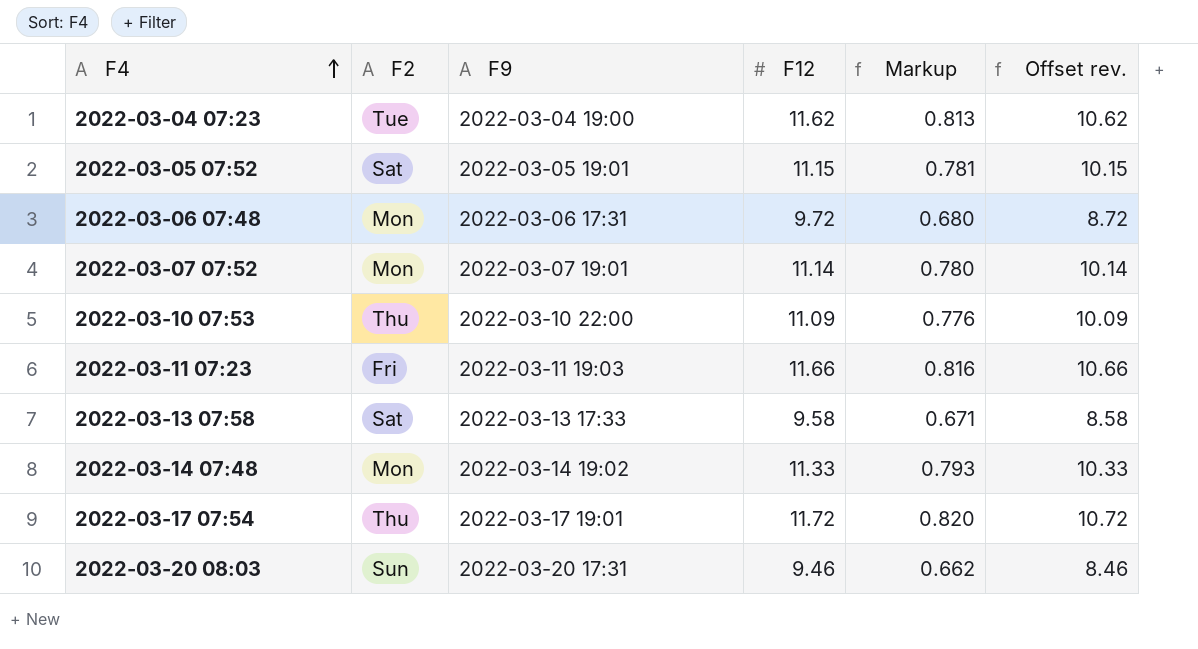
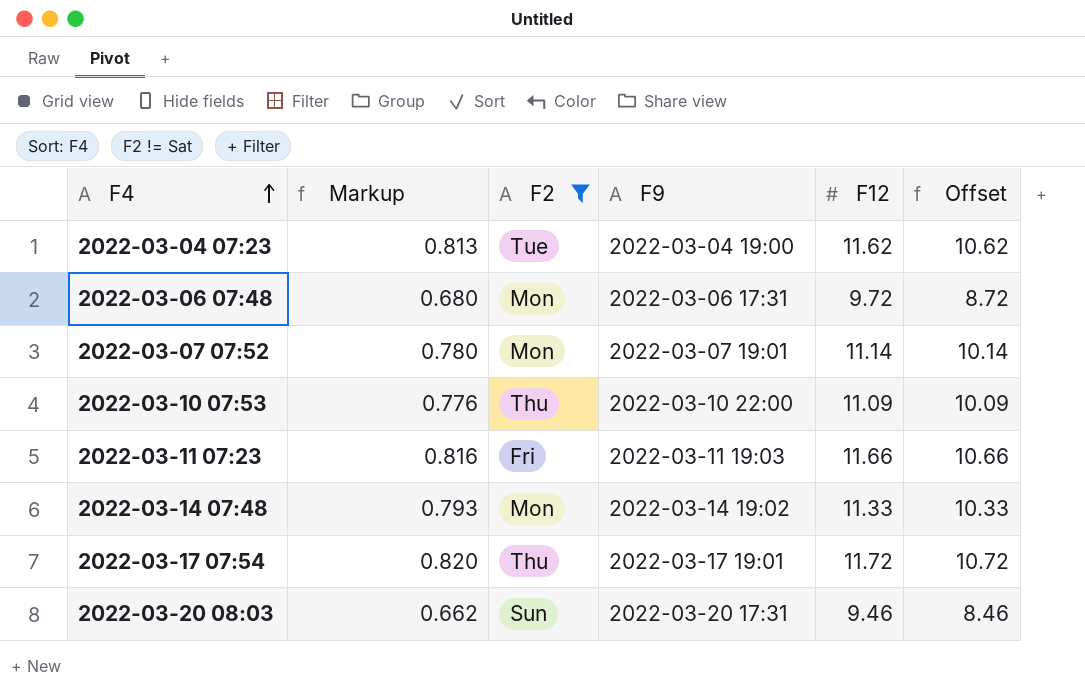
filter: none -> F2 != Sat
column Markup | position: 5 -> 2
column name: Offset rev. -> Offset

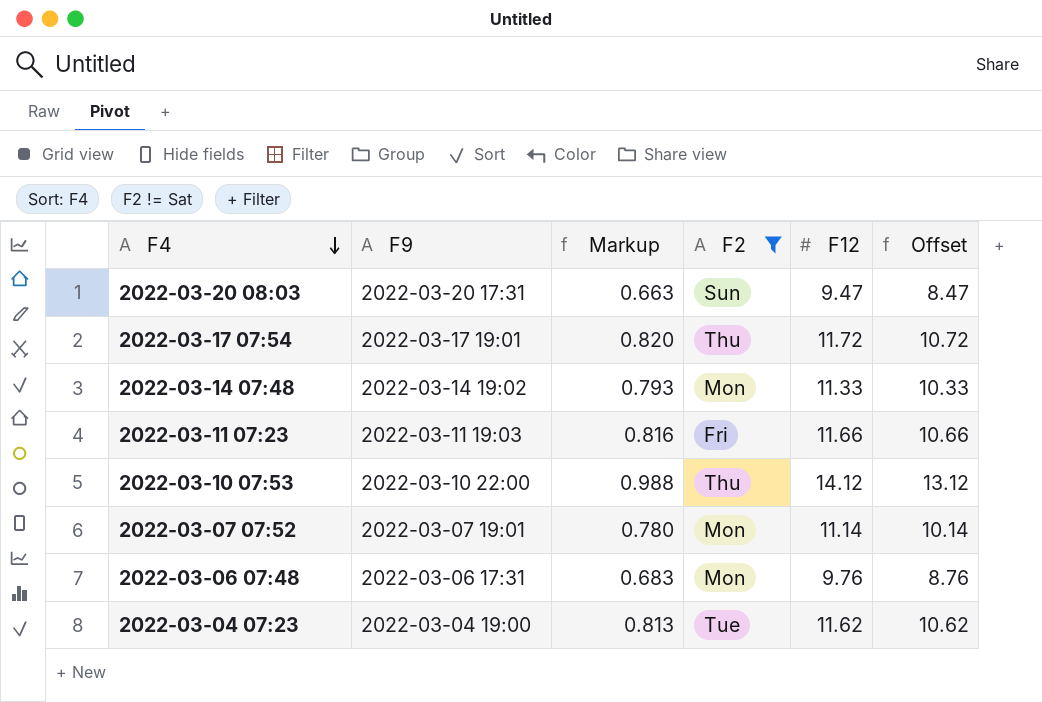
row order: F4 ascending -> F4 descending
column F9 | position: 4 -> 2
2022-03-20 08:03 | Markup: 0.662 -> 0.663
2022-03-20 08:03 | F12: 9.46 -> 9.47
2022-03-20 08:03 | Offset: 8.46 -> 8.47
2022-03-10 07:53 | Markup: 0.776 -> 0.988
2022-03-10 07:53 | F12: 11.09 -> 14.12
2022-03-10 07:53 | Offset: 10.09 -> 13.12
2022-03-06 07:48 | Markup: 0.680 -> 0.683
2022-03-06 07:48 | F12: 9.72 -> 9.76
2022-03-06 07:48 | Offset: 8.72 -> 8.76

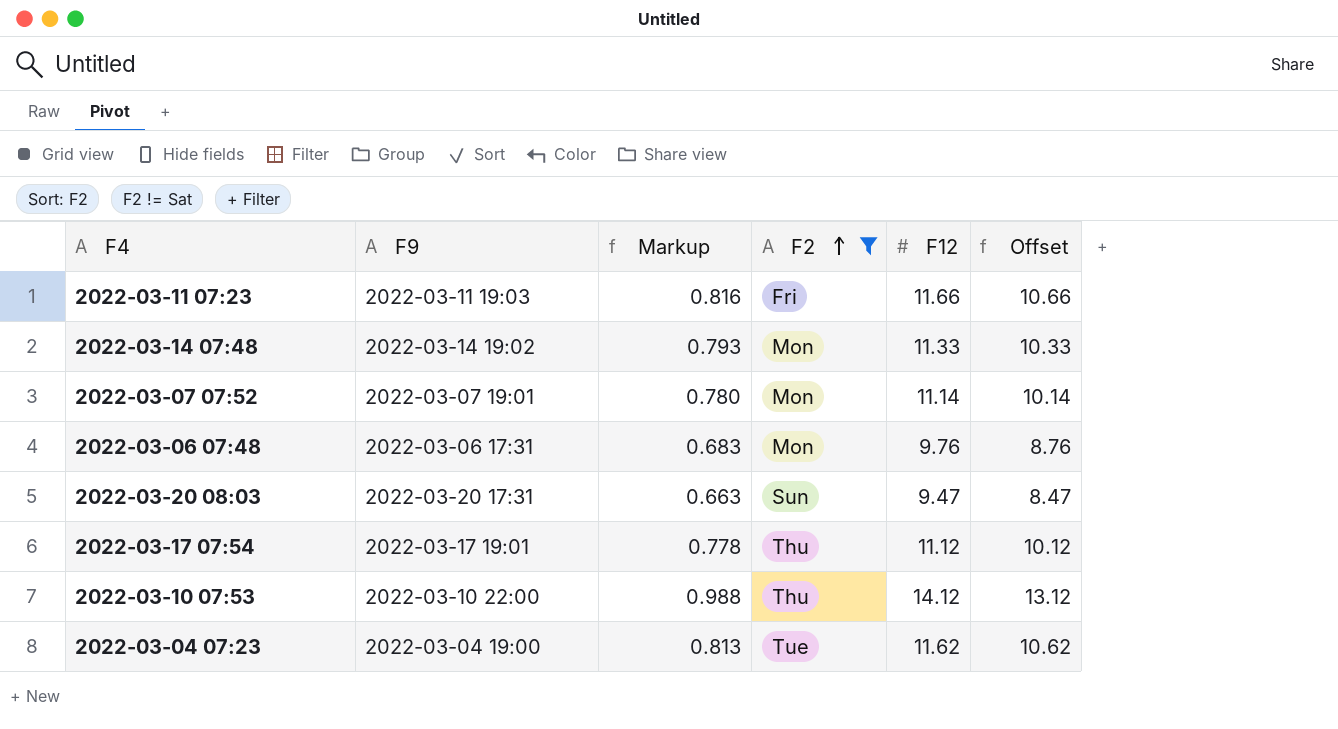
row order: F4 descending -> F2 ascending
2022-03-17 07:54 | Markup: 0.820 -> 0.778
2022-03-17 07:54 | F12: 11.72 -> 11.12
2022-03-17 07:54 | Offset: 10.72 -> 10.12

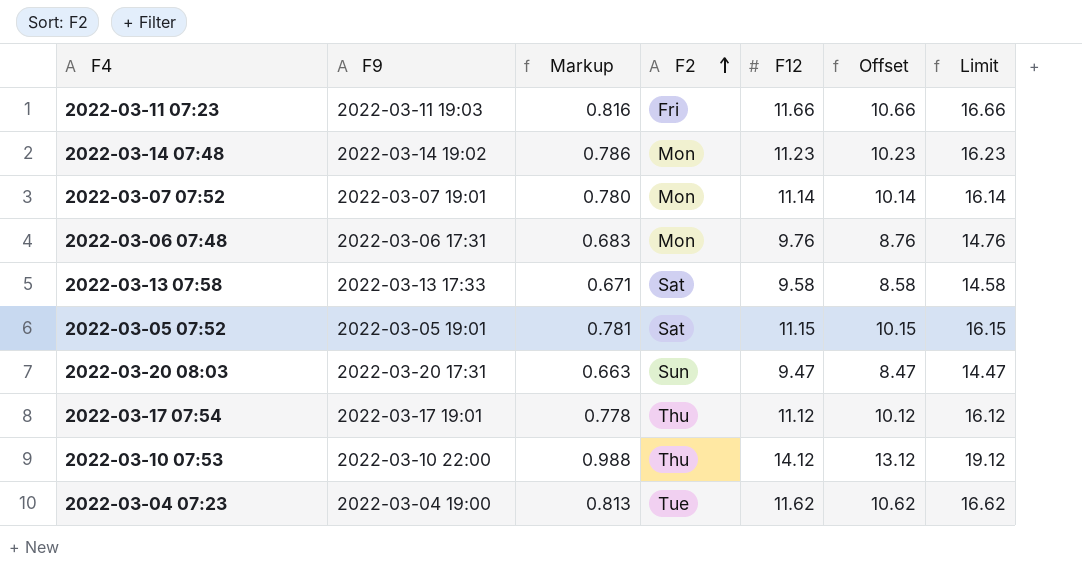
filter: F2 != Sat -> none
column Limit | formula: none -> [F12] + 5
2022-03-14 07:48 | Markup: 0.793 -> 0.786
2022-03-14 07:48 | F12: 11.33 -> 11.23
2022-03-14 07:48 | Offset: 10.33 -> 10.23

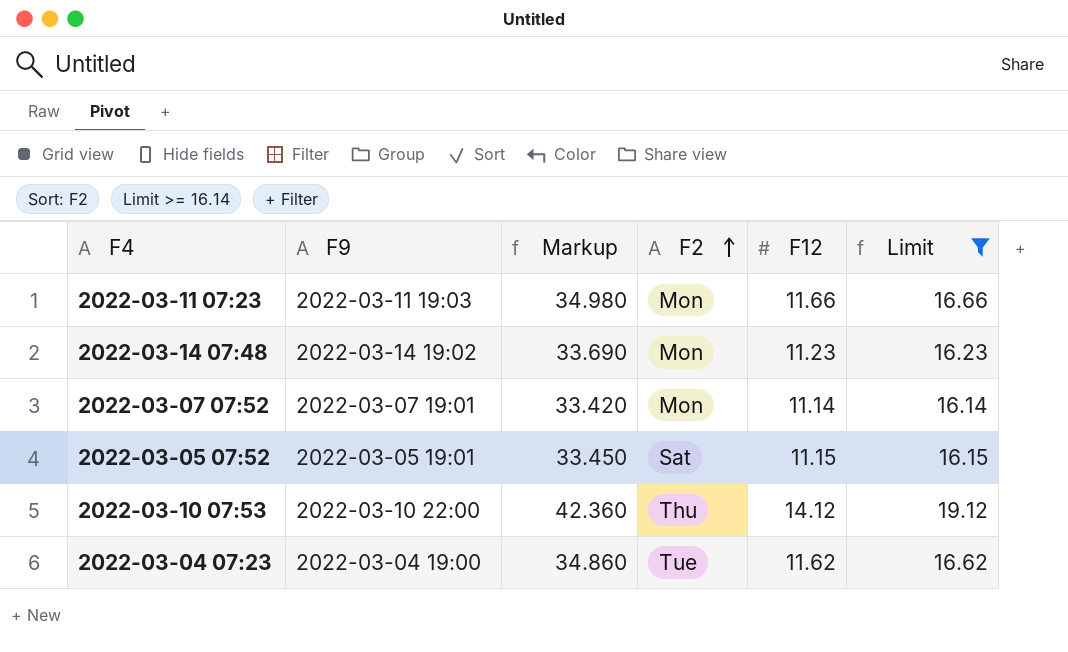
filter: none -> Limit >= 16.14
column Offset | formula: [F12] - 1 -> none
column Markup | formula: [F12] * 0.07 -> [F12] * 3
2022-03-11 07:23 | F2: Fri -> Mon

